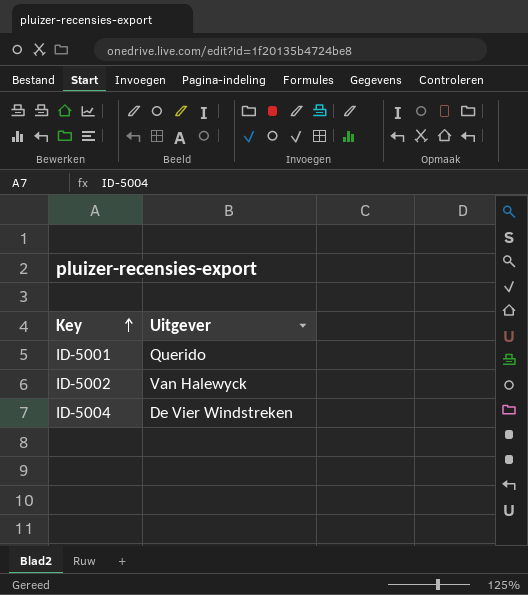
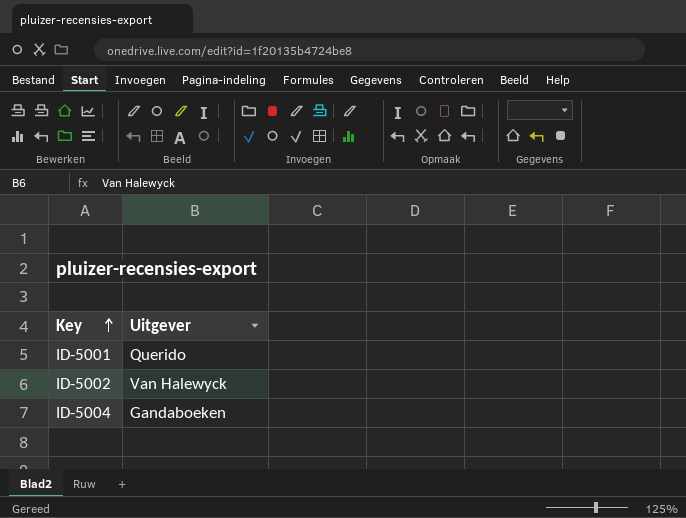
ID-5004 | Uitgever: De Vier Windstreken -> Gandaboeken

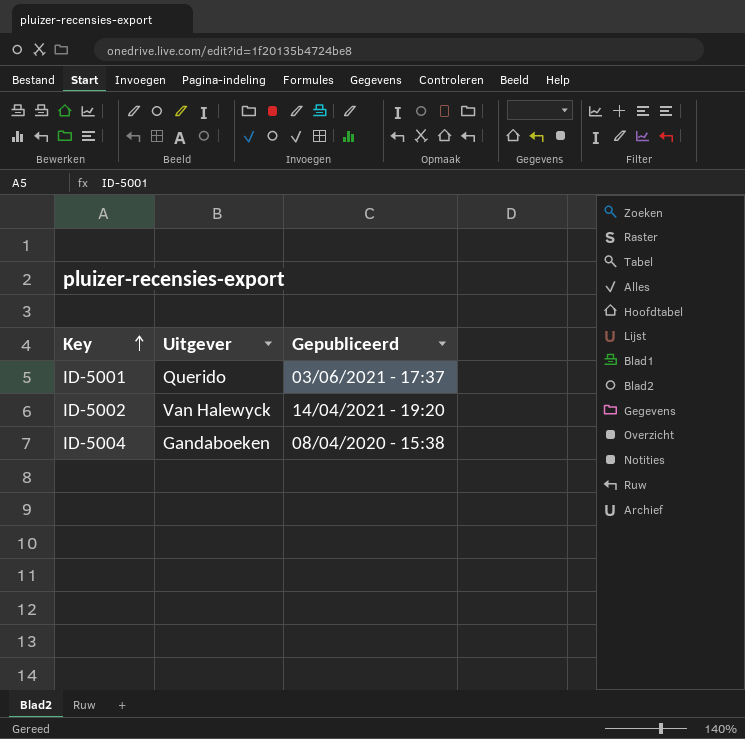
column Gepubliceerd | position: none -> 3

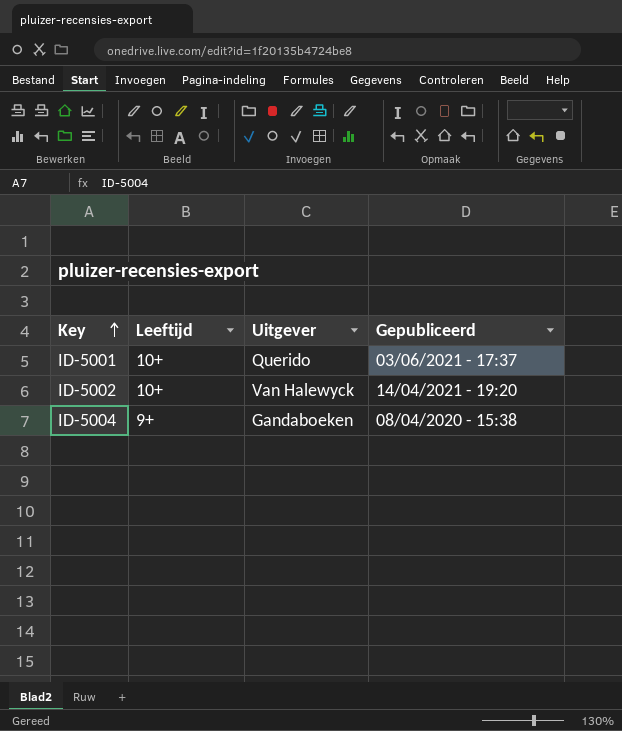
column Leeftijd | position: none -> 2

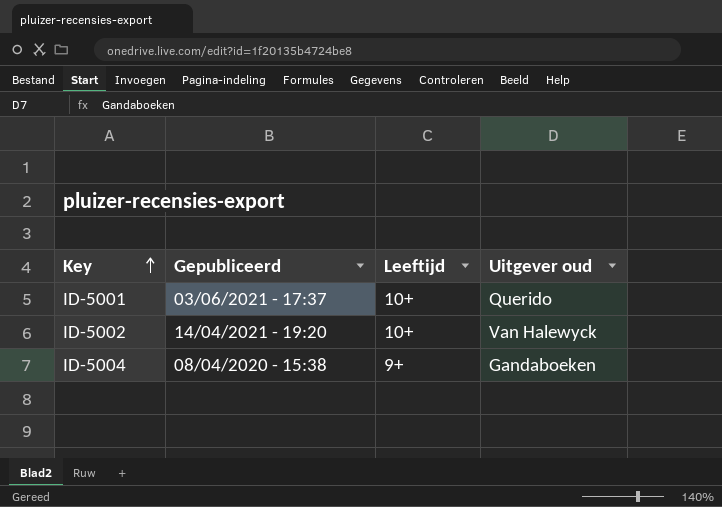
column Gepubliceerd | position: 4 -> 2
column name: Uitgever -> Uitgever oud

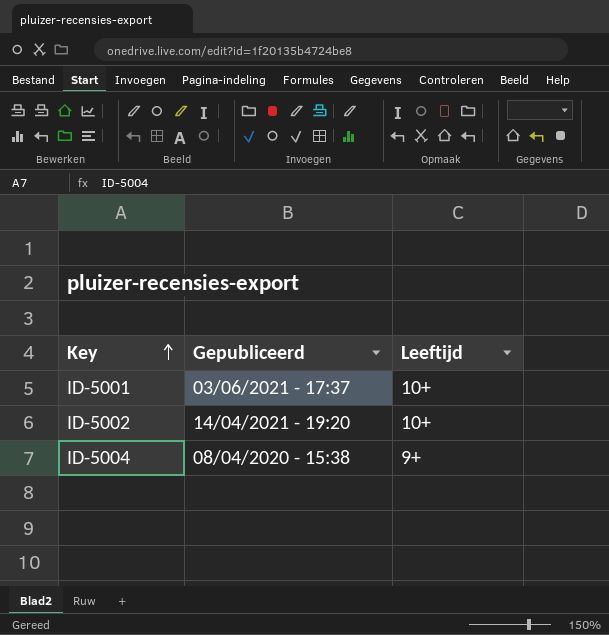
column Uitgever oud | position: 4 -> none

